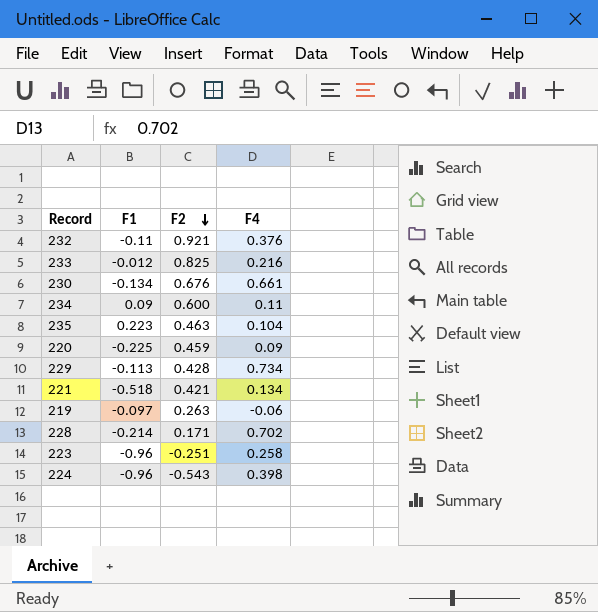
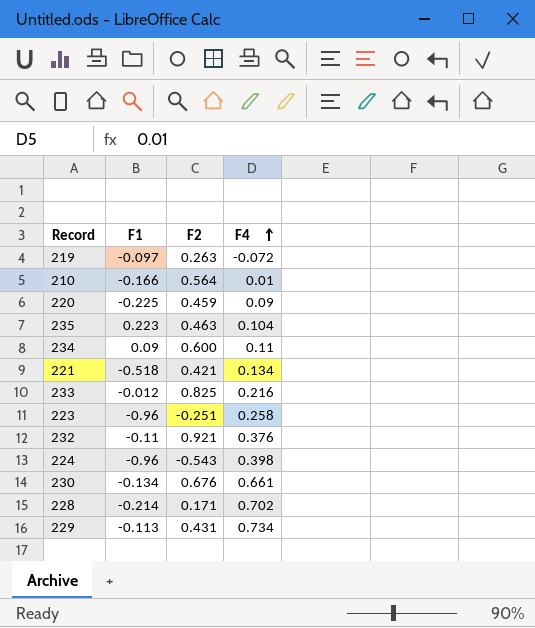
row order: F2 descending -> F4 ascending
219 | F4: -0.06 -> -0.072
row 210: none -> -0.166 | 0.564 | 0.01
229 | F2: 0.428 -> 0.431

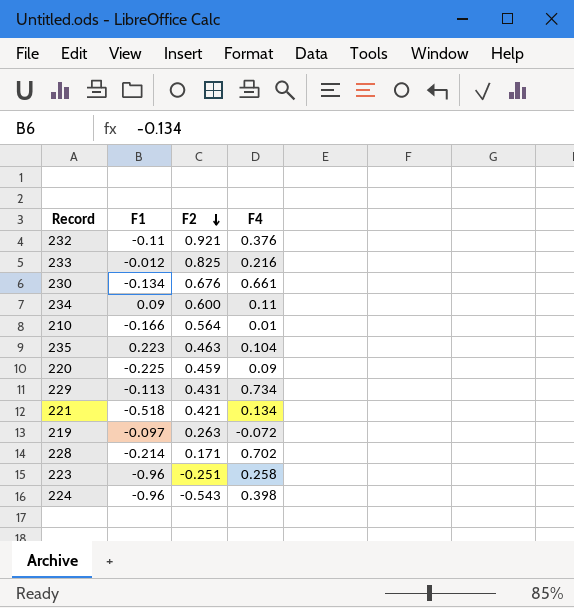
row order: F4 ascending -> F2 descending

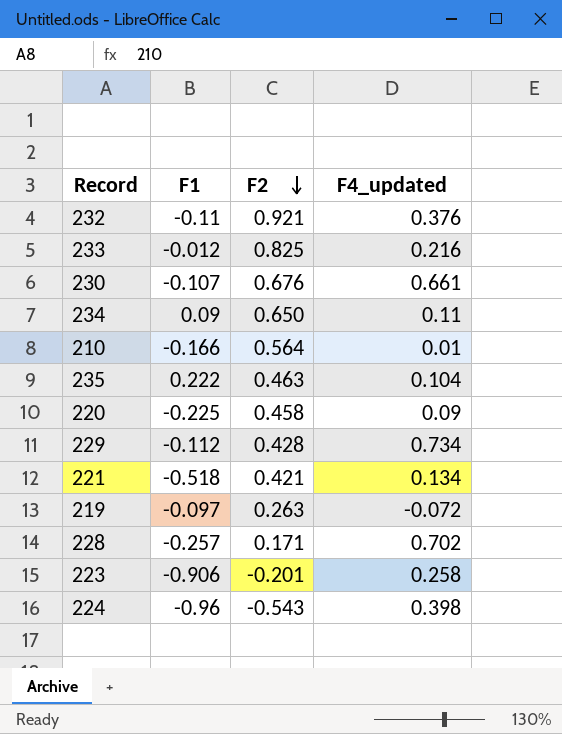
column name: F4 -> F4_updated
230 | F1: -0.134 -> -0.107
234 | F2: 0.600 -> 0.650
235 | F1: 0.223 -> 0.222
220 | F2: 0.459 -> 0.458
229 | F1: -0.113 -> -0.112
229 | F2: 0.431 -> 0.428
228 | F1: -0.214 -> -0.257
223 | F1: -0.96 -> -0.906
223 | F2: -0.251 -> -0.201

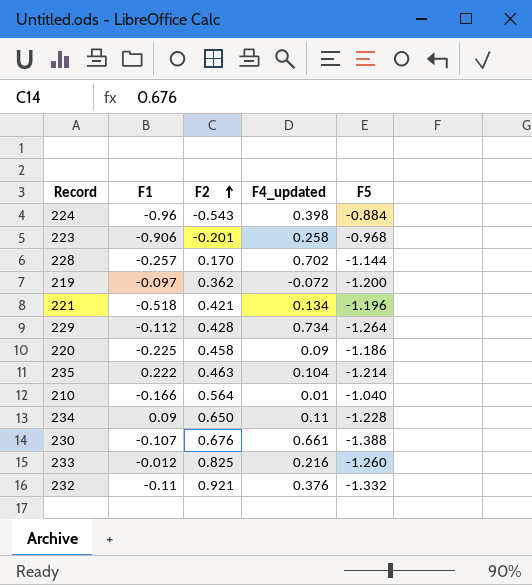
row order: F2 descending -> F2 ascending
column F5 | position: none -> 5
228 | F2: 0.171 -> 0.170
219 | F2: 0.263 -> 0.362

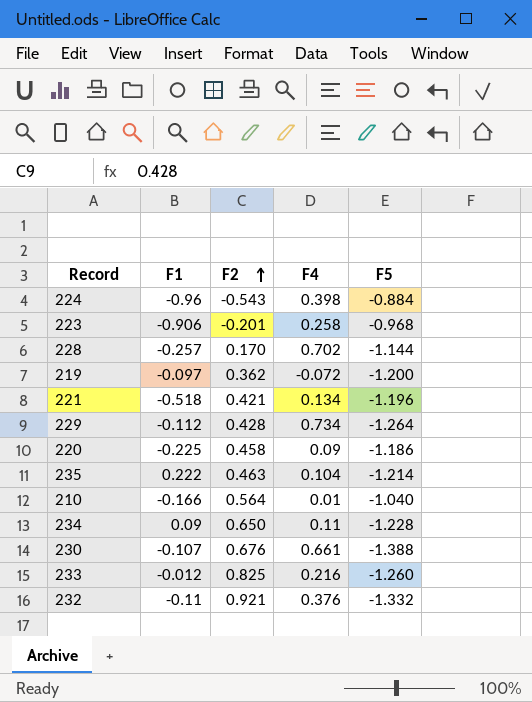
column name: F4_updated -> F4

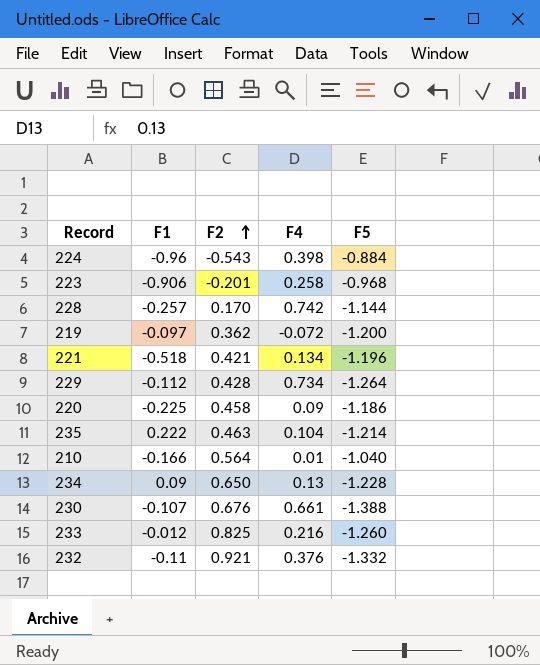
228 | F4: 0.702 -> 0.742
234 | F4: 0.11 -> 0.13

